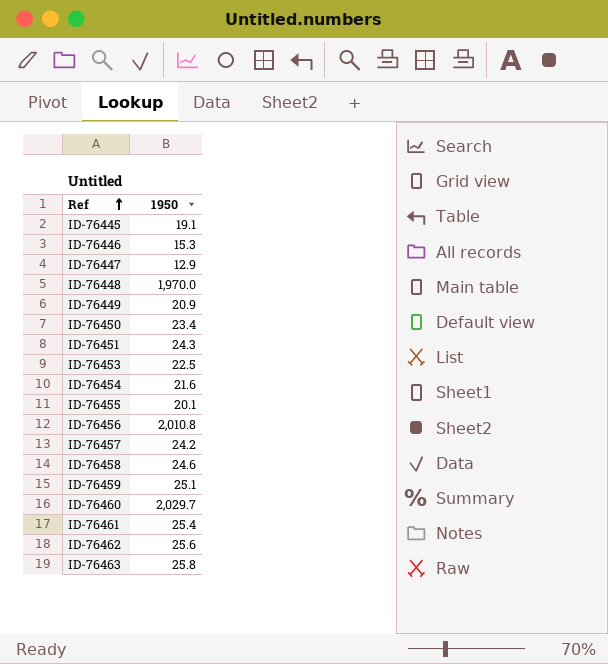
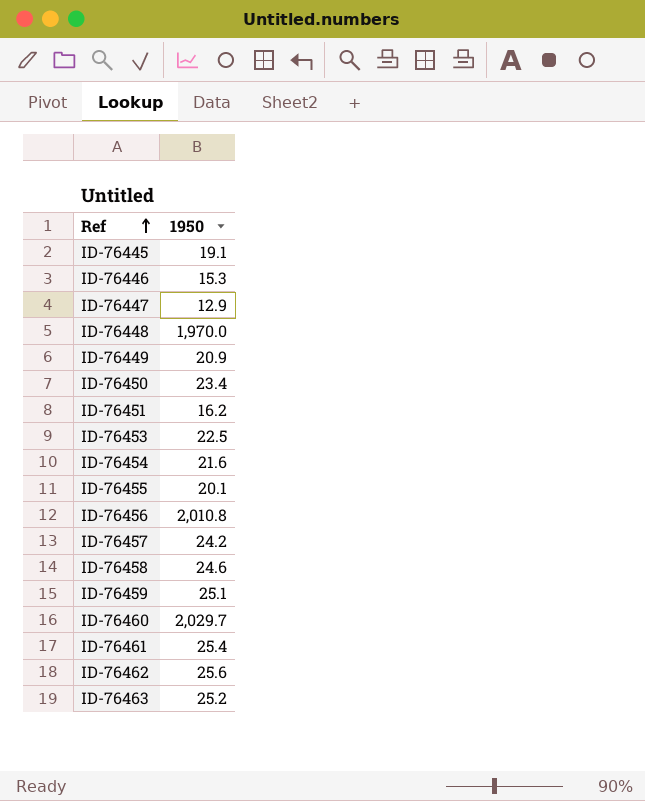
ID-76451 | 1950: 24.3 -> 16.2
ID-76463 | 1950: 25.8 -> 25.2

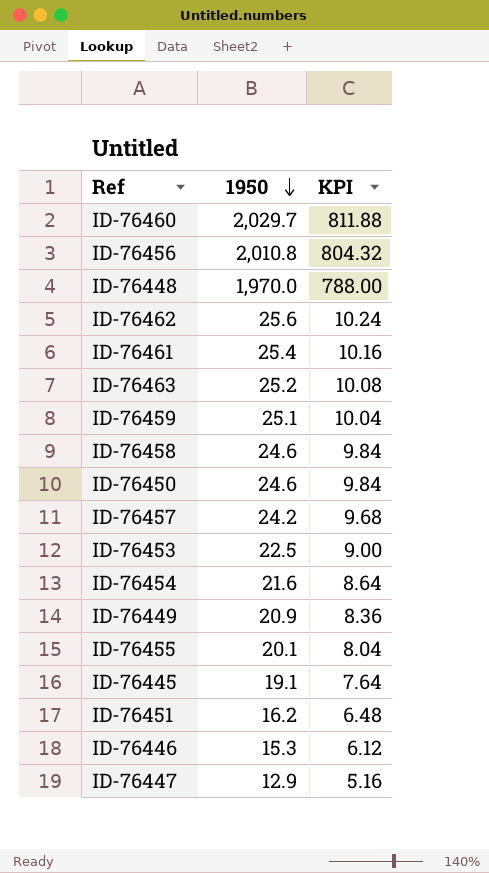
row order: Ref ascending -> 1950 descending
column KPI | formula: none -> [1950] * 0.4
ID-76450 | 1950: 23.4 -> 24.6

